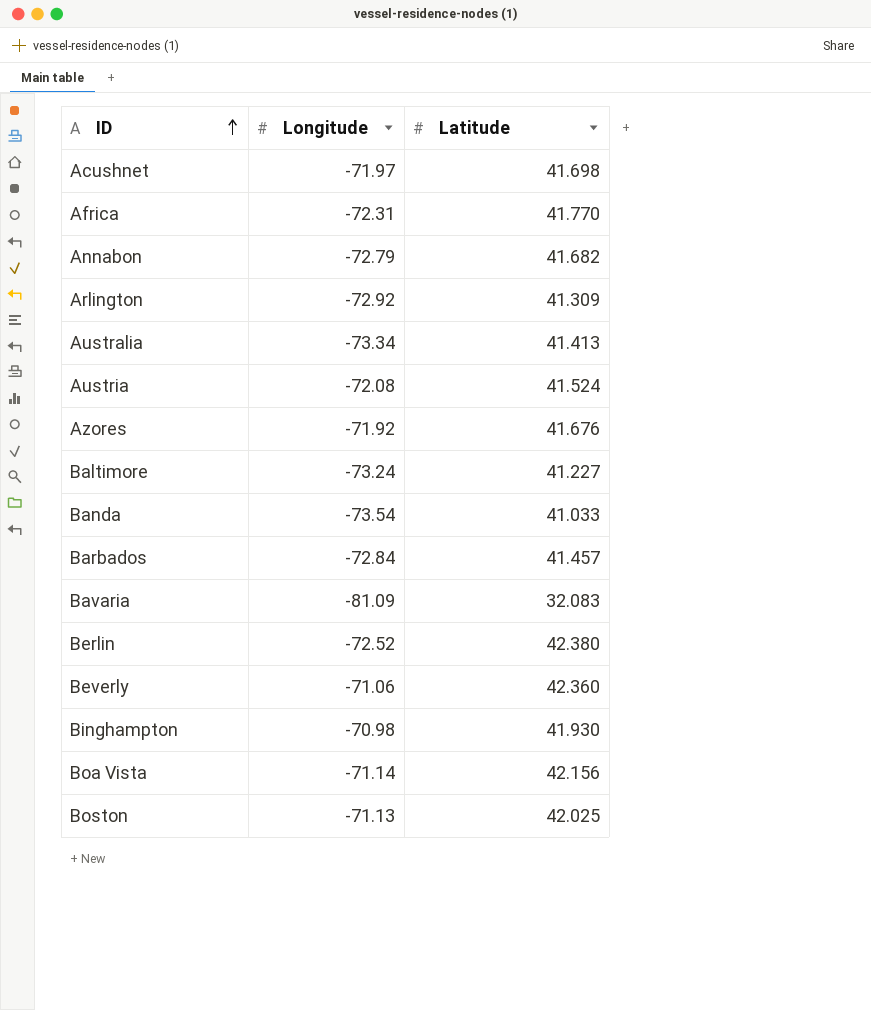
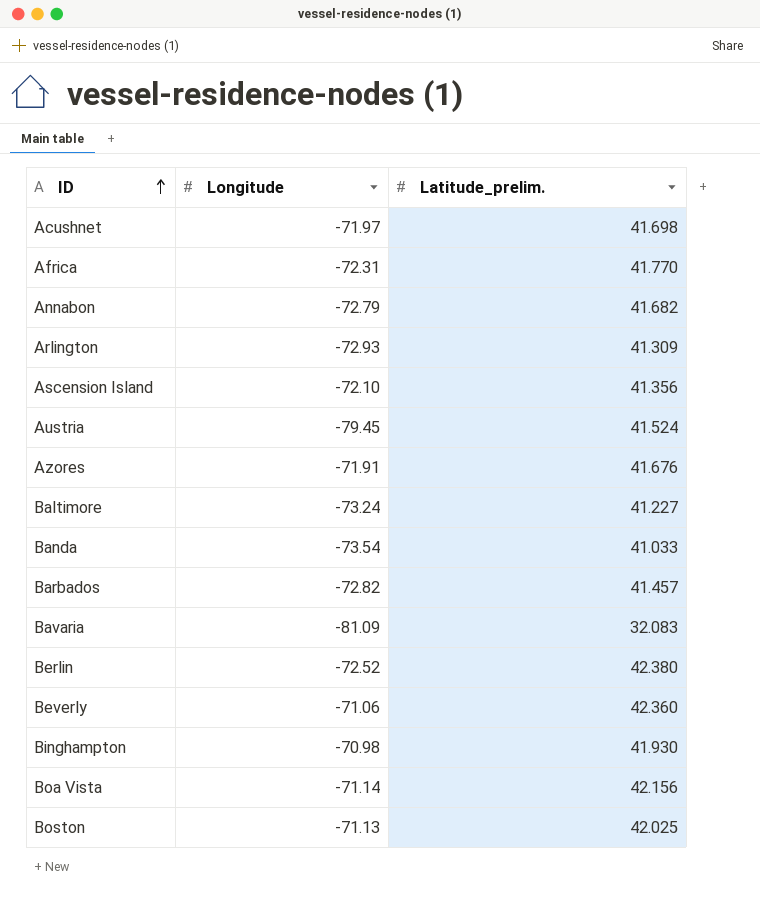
column name: Latitude -> Latitude_prelim.
row Australia: -73.34 | 41.413 -> none
Arlington | Longitude: -72.92 -> -72.93
row Ascension Island: none -> -72.10 | 41.356
Austria | Longitude: -72.08 -> -79.45
Azores | Longitude: -71.92 -> -71.91
Barbados | Longitude: -72.84 -> -72.82

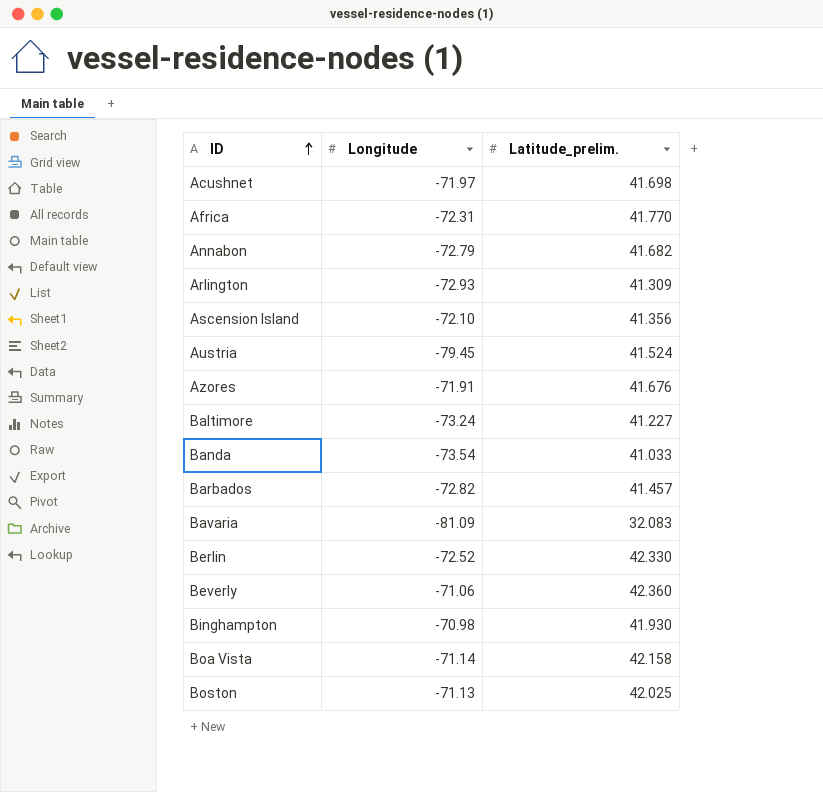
Berlin | Latitude_prelim.: 42.380 -> 42.330
Boa Vista | Latitude_prelim.: 42.156 -> 42.158

